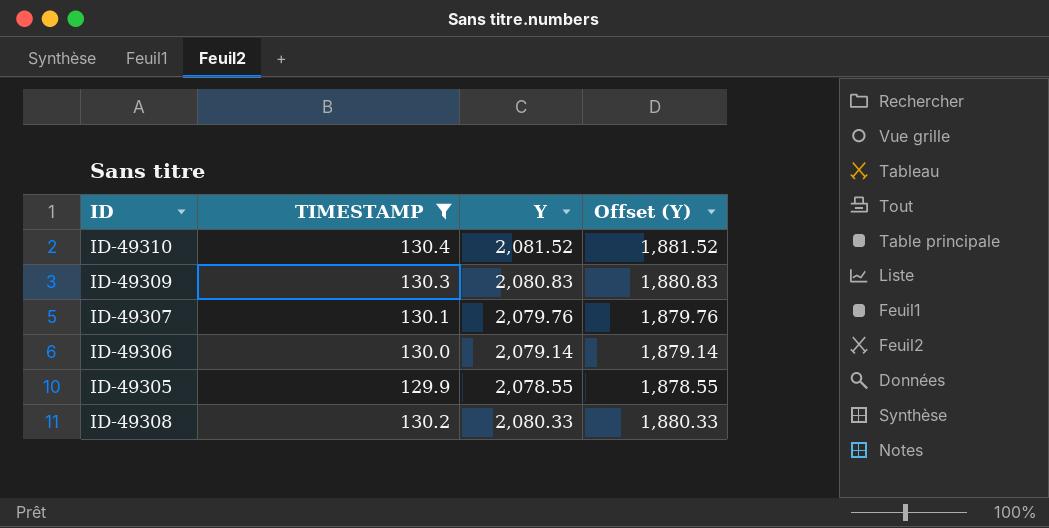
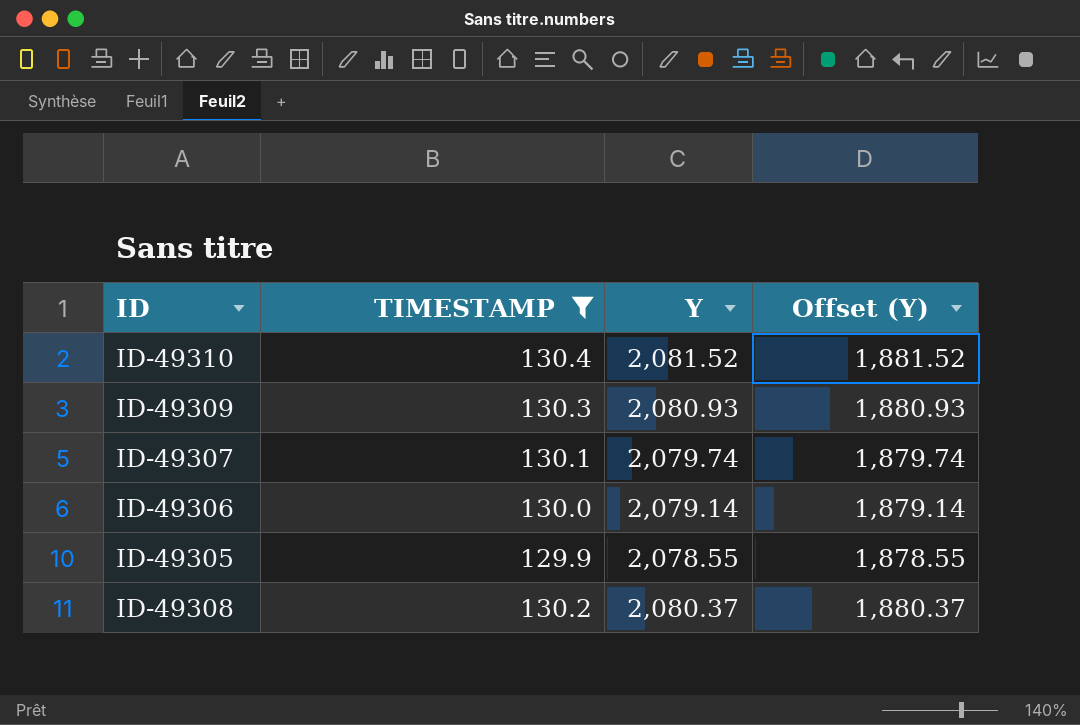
ID-49309 | Y: 2,080.83 -> 2,080.93
ID-49309 | Offset (Y): 1,880.83 -> 1,880.93
ID-49307 | Y: 2,079.76 -> 2,079.74
ID-49307 | Offset (Y): 1,879.76 -> 1,879.74
ID-49308 | Y: 2,080.33 -> 2,080.37
ID-49308 | Offset (Y): 1,880.33 -> 1,880.37

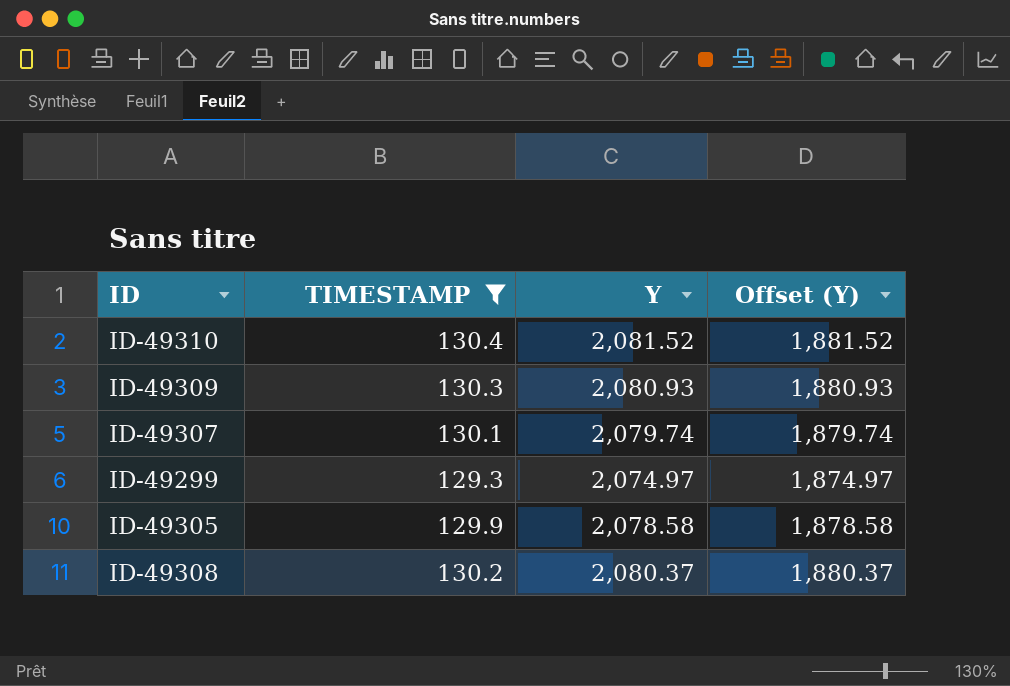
row ID-49306: 130.0 | 2,079.14 | 1,879.14 -> none
row ID-49299: none -> 129.3 | 2,074.97 | 1,874.97
ID-49305 | Y: 2,078.55 -> 2,078.58
ID-49305 | Offset (Y): 1,878.55 -> 1,878.58

